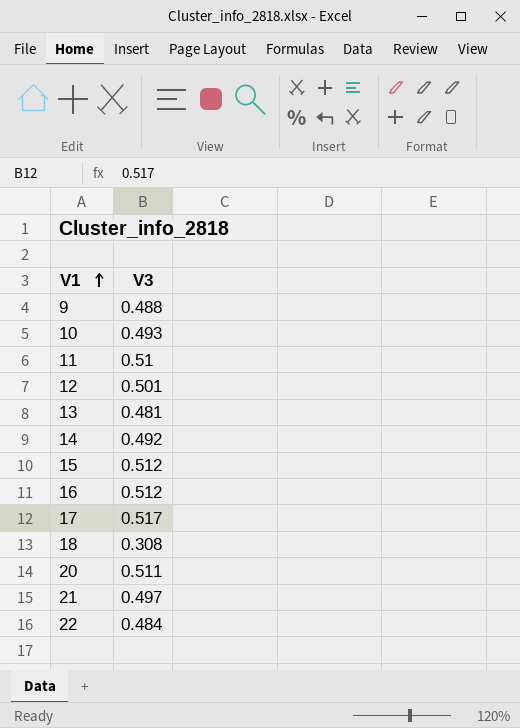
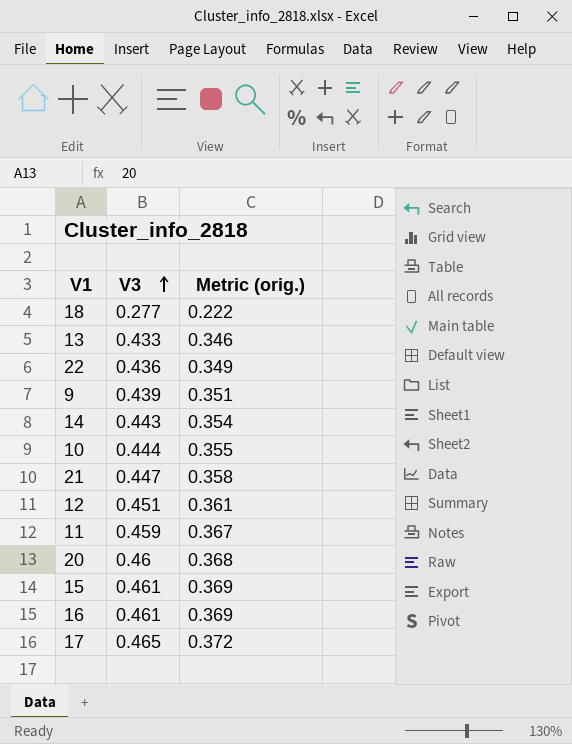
row order: V1 ascending -> V3 ascending
column Metric (orig.) | formula: none -> [V3] * 0.8
18 | V3: 0.308 -> 0.277
13 | V3: 0.481 -> 0.433
22 | V3: 0.484 -> 0.436
9 | V3: 0.488 -> 0.439
14 | V3: 0.492 -> 0.443
10 | V3: 0.493 -> 0.444
21 | V3: 0.497 -> 0.447
12 | V3: 0.501 -> 0.451
11 | V3: 0.51 -> 0.459
20 | V3: 0.511 -> 0.46
15 | V3: 0.512 -> 0.461
16 | V3: 0.512 -> 0.461
17 | V3: 0.517 -> 0.465

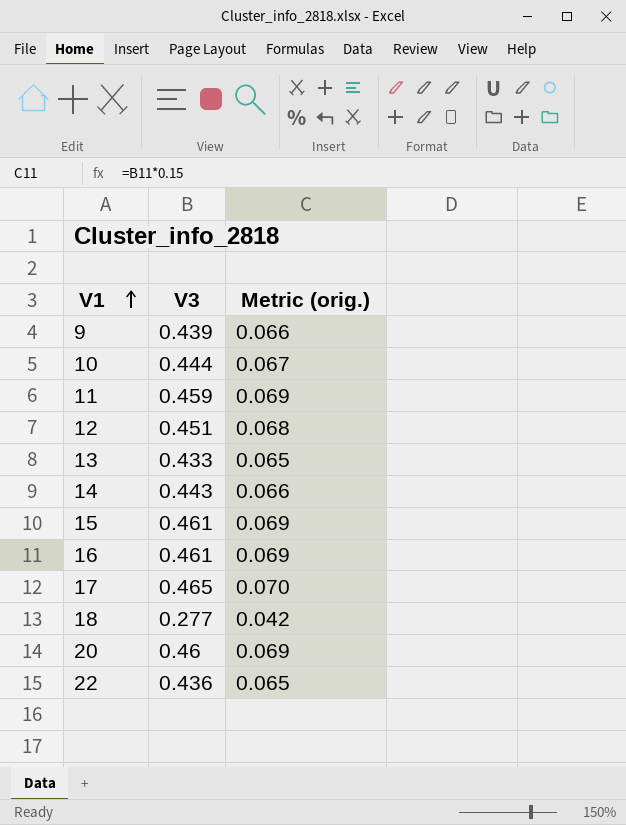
row order: V3 ascending -> V1 ascending
column Metric (orig.) | formula: [V3] * 0.8 -> [V3] * 0.15
row 21: 0.447 | 0.358 -> none

